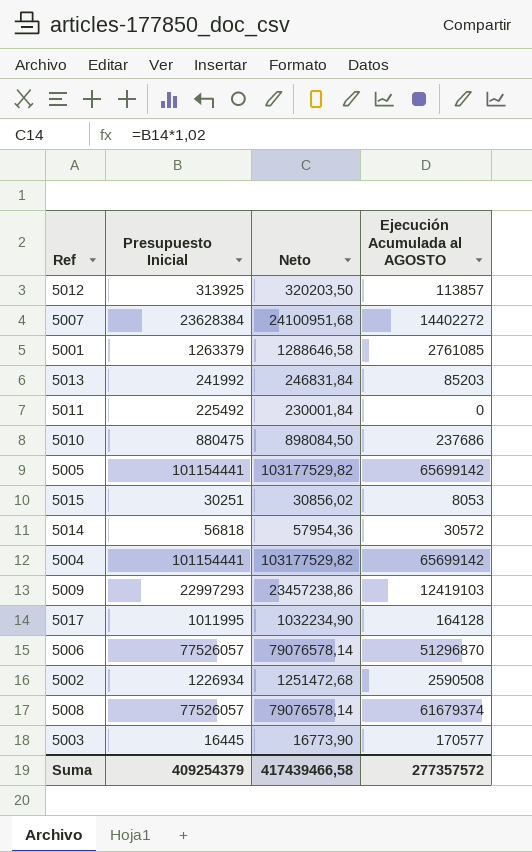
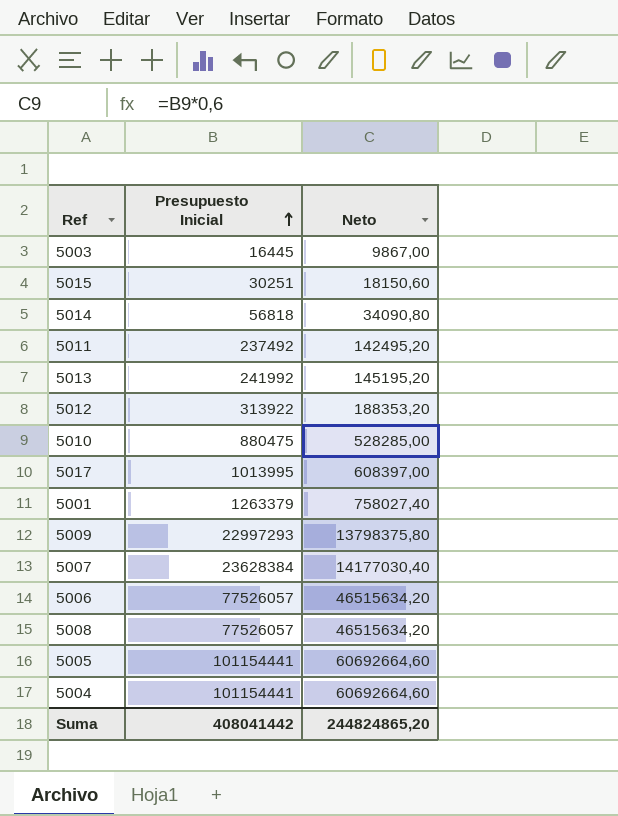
row order: none -> Presupuesto Inicial ascending
column Ejecución Acumulada al AGOSTO | position: 4 -> none
column Neto | formula: [Presupuesto Inicial] * 1,02 -> [Presupuesto Inicial] * 0,6
row 5002: 1226934 | 1251472,68 | 2590508 -> none
5011 | Presupuesto Inicial: 225492 -> 237492
5012 | Presupuesto Inicial: 313925 -> 313922
5017 | Presupuesto Inicial: 1011995 -> 1013995
Suma | Presupuesto Inicial: 409254379 -> 408041442
Suma | Neto: 417439466,58 -> 244824865,20

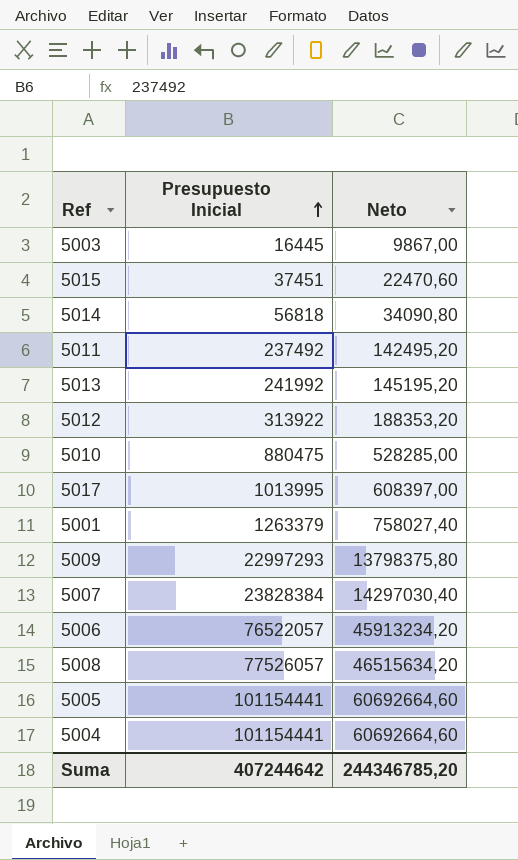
5015 | Presupuesto Inicial: 30251 -> 37451
5015 | Neto: 18150,60 -> 22470,60
5007 | Presupuesto Inicial: 23628384 -> 23828384
5007 | Neto: 14177030,40 -> 14297030,40
5006 | Presupuesto Inicial: 77526057 -> 76522057
5006 | Neto: 46515634,20 -> 45913234,20
Suma | Presupuesto Inicial: 408041442 -> 407244642
Suma | Neto: 244824865,20 -> 244346785,20

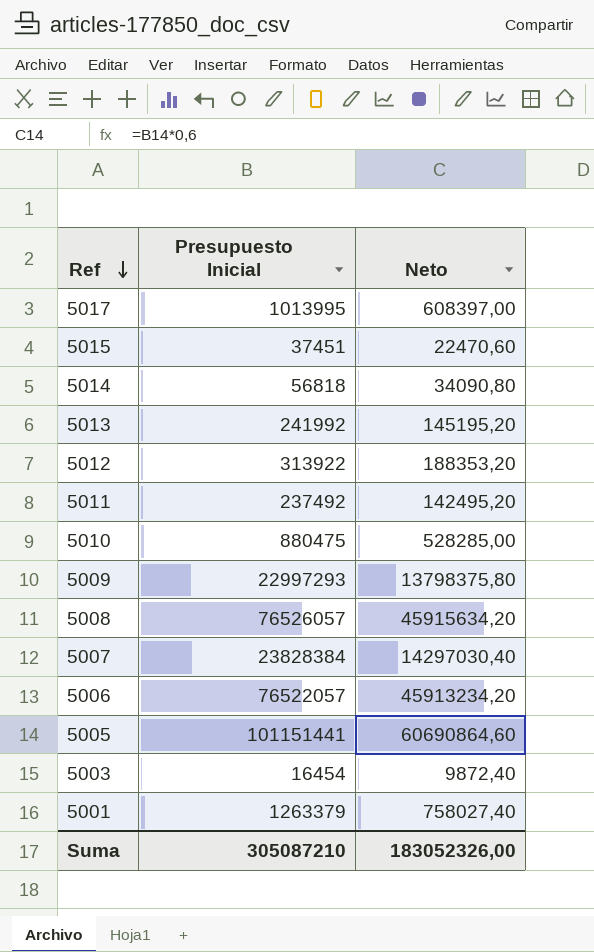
row order: Presupuesto Inicial ascending -> Ref descending
row 5004: 101154441 | 60692664,60 -> none
5008 | Presupuesto Inicial: 77526057 -> 76526057
5008 | Neto: 46515634,20 -> 45915634,20
5005 | Presupuesto Inicial: 101154441 -> 101151441
5005 | Neto: 60692664,60 -> 60690864,60
5003 | Presupuesto Inicial: 16445 -> 16454
5003 | Neto: 9867,00 -> 9872,40
Suma | Presupuesto Inicial: 407244642 -> 305087210
Suma | Neto: 244346785,20 -> 183052326,00

